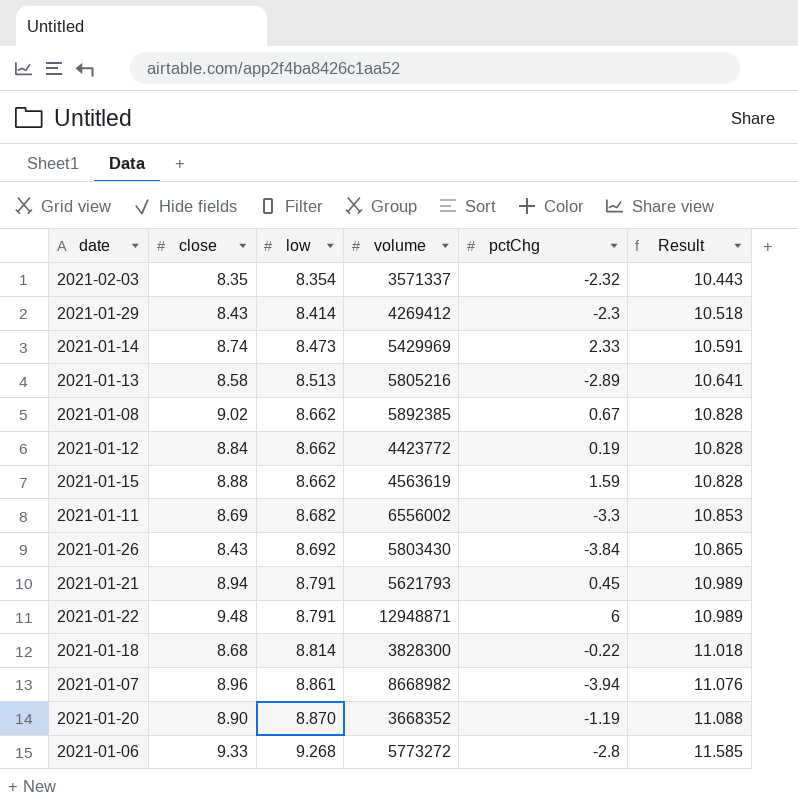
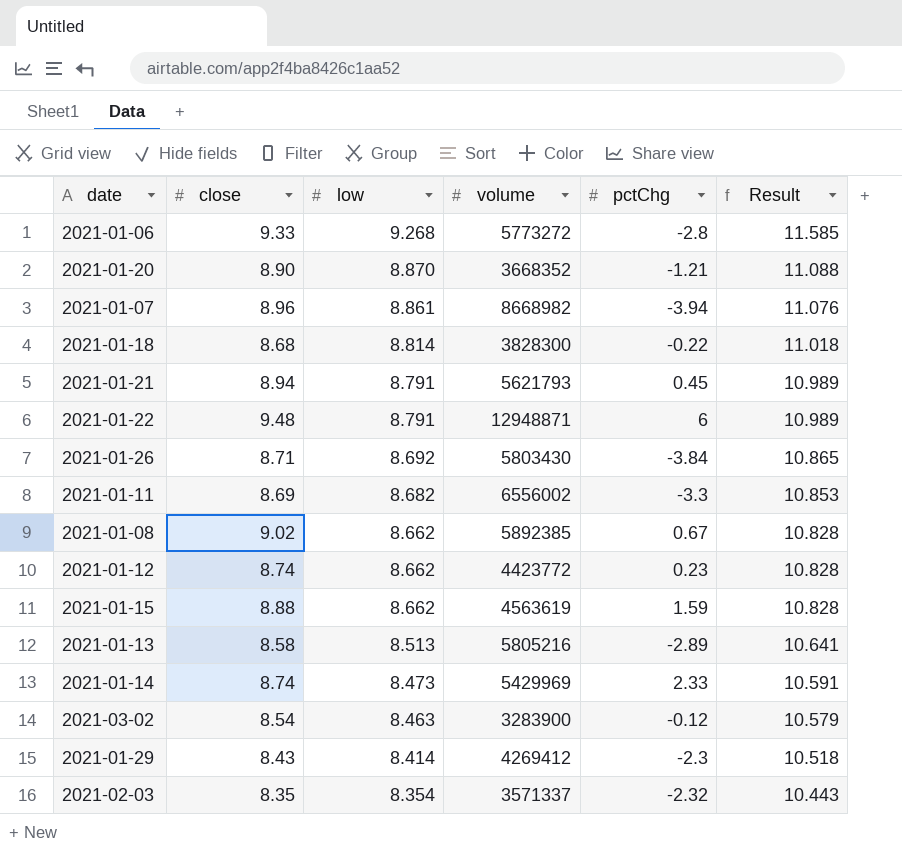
row order: low ascending -> low descending
2021-01-20 | pctChg: -1.19 -> -1.21
2021-01-26 | close: 8.43 -> 8.71
2021-01-12 | close: 8.84 -> 8.74
2021-01-12 | pctChg: 0.19 -> 0.23
row 2021-03-02: none -> 8.54 | 8.463 | 3283900 | -0.12 | 10.579

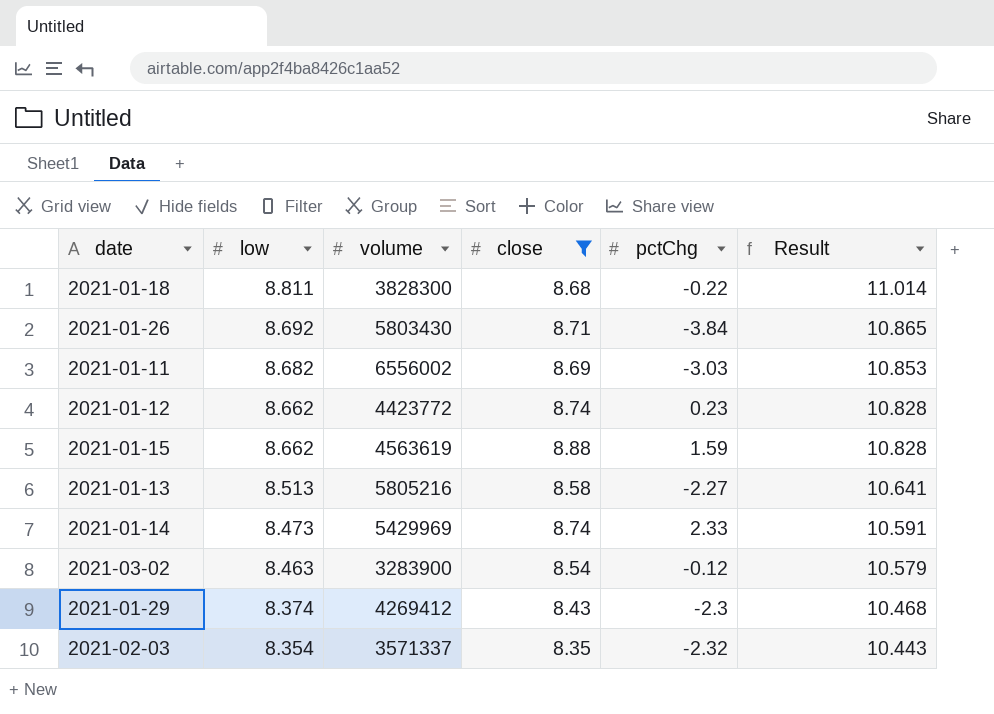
filter: none -> close <= 8.88
column close | position: 2 -> 4
2021-01-18 | low: 8.814 -> 8.811
2021-01-18 | Result: 11.018 -> 11.014
2021-01-11 | pctChg: -3.3 -> -3.03
2021-01-13 | pctChg: -2.89 -> -2.27
2021-01-29 | low: 8.414 -> 8.374
2021-01-29 | Result: 10.518 -> 10.468

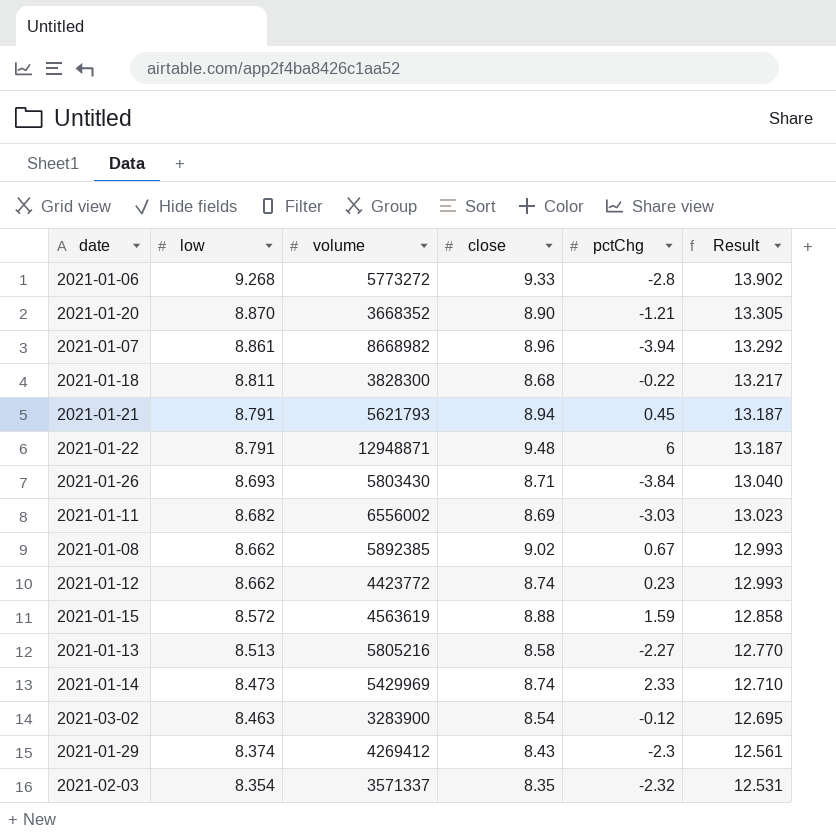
filter: close <= 8.88 -> none
column Result | formula: [low] * 1.25 -> [low] * 1.5
2021-01-26 | low: 8.692 -> 8.693
2021-01-15 | low: 8.662 -> 8.572

